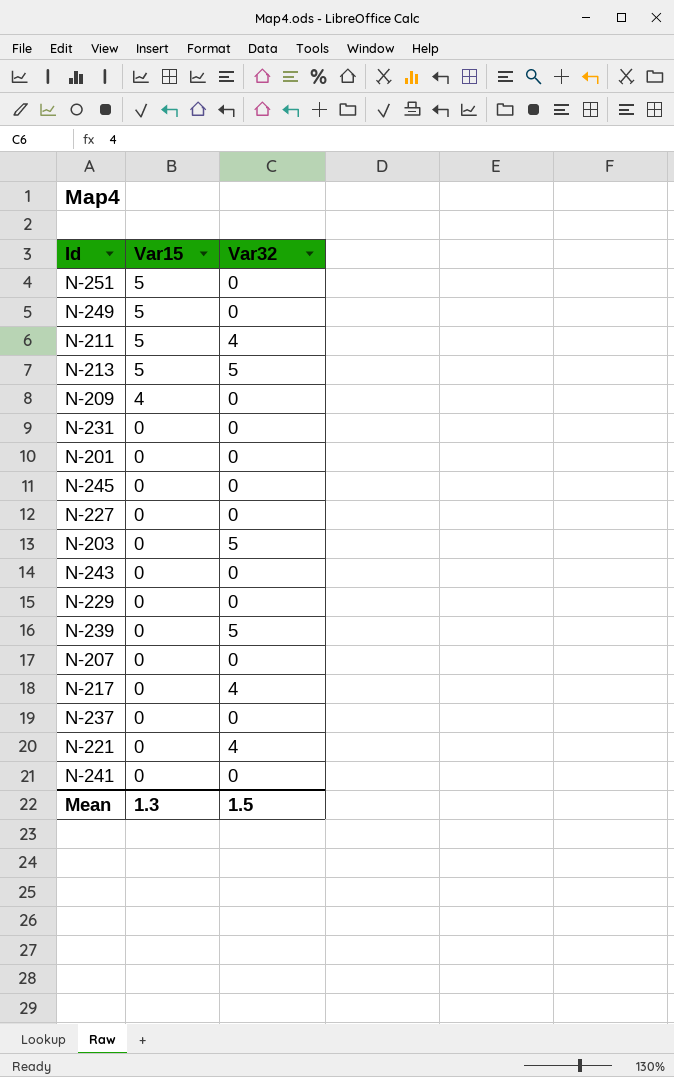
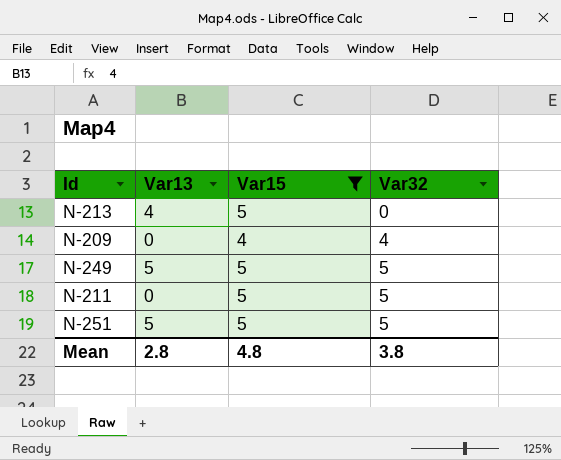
filter: none -> Var15 != 0
row order: Var15 descending -> Var32 ascending
column Var13 | position: none -> 2
N-213 | Var32: 5 -> 0
N-209 | Var32: 0 -> 4
N-249 | Var32: 0 -> 5
N-211 | Var32: 4 -> 5
N-251 | Var32: 0 -> 5
Mean | Var15: 1.3 -> 4.8
Mean | Var32: 1.5 -> 3.8

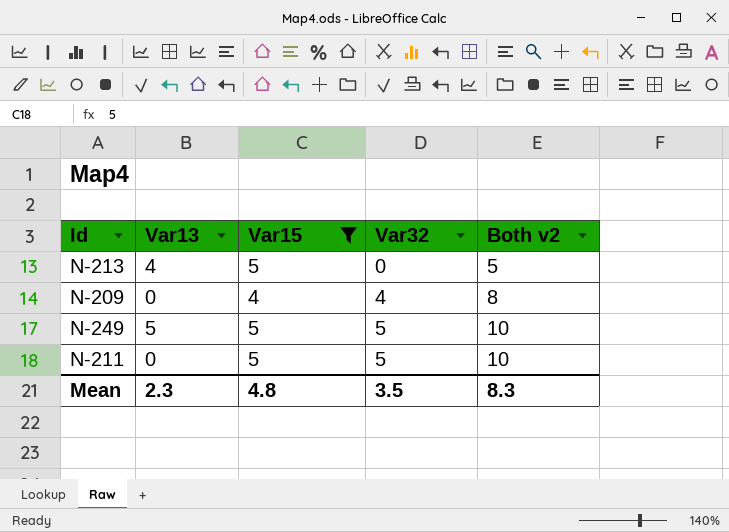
column Both v2 | formula: none -> [Var15] + [Var32]
row N-251: 5 | 5 | 5 -> none
Mean | Var13: 2.8 -> 2.3
Mean | Var32: 3.8 -> 3.5

